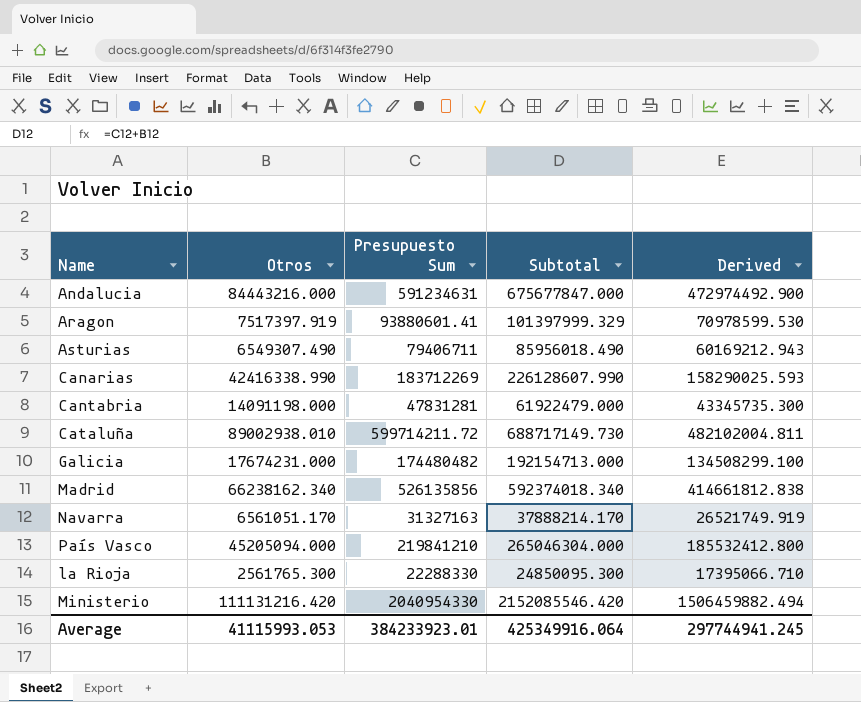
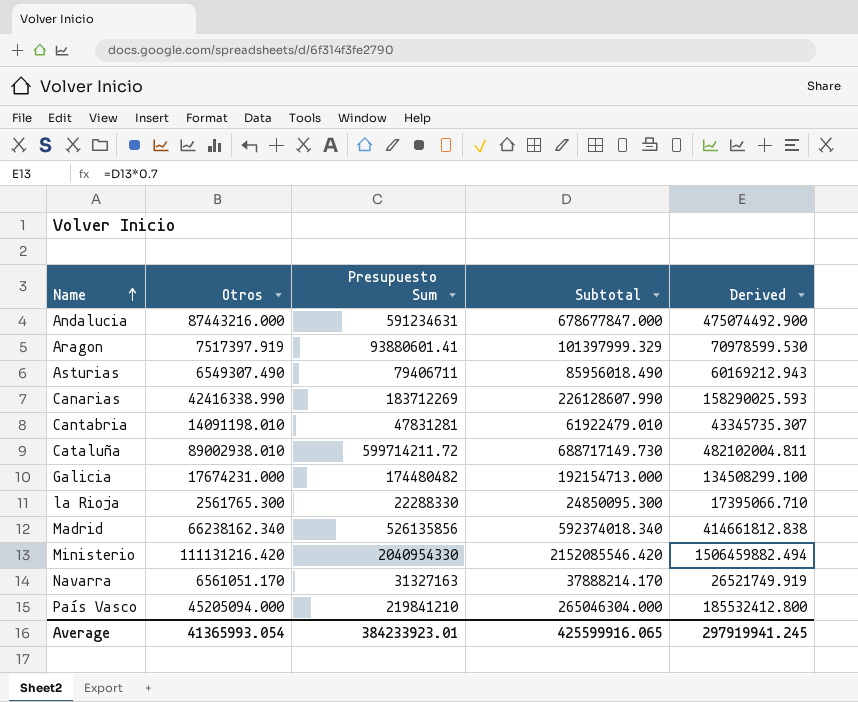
row order: none -> Name ascending
Andalucia | Otros: 84443216.000 -> 87443216.000
Andalucia | Subtotal: 675677847.000 -> 678677847.000
Andalucia | Derived: 472974492.900 -> 475074492.900
Cantabria | Otros: 14091198.000 -> 14091198.010
Cantabria | Subtotal: 61922479.000 -> 61922479.010
Cantabria | Derived: 43345735.300 -> 43345735.307
Average | Otros: 41115993.053 -> 41365993.054
Average | Subtotal: 425349916.064 -> 425599916.065
Average | Derived: 297744941.245 -> 297919941.245

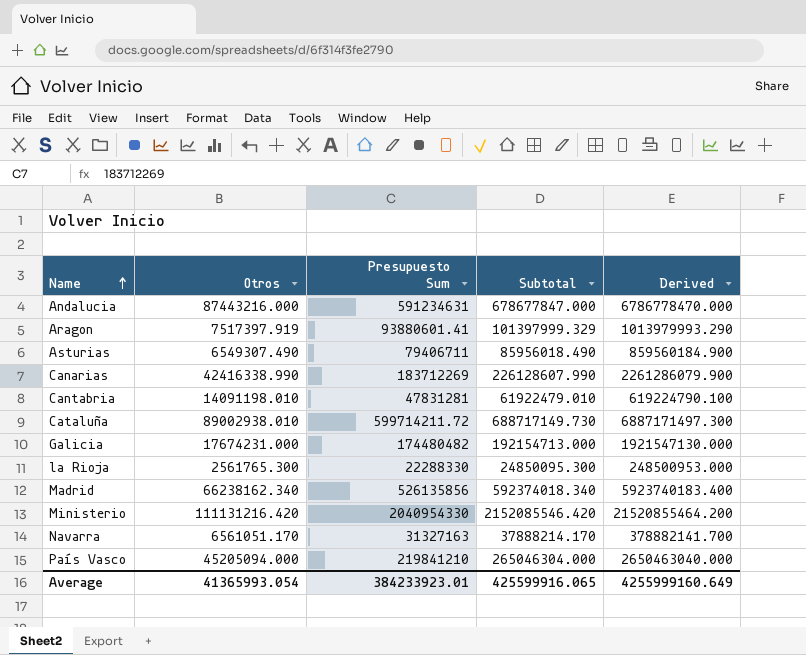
column Derived | formula: [Subtotal] * 0.7 -> [Subtotal] * 10
Average | Derived: 297919941.245 -> 4255999160.649

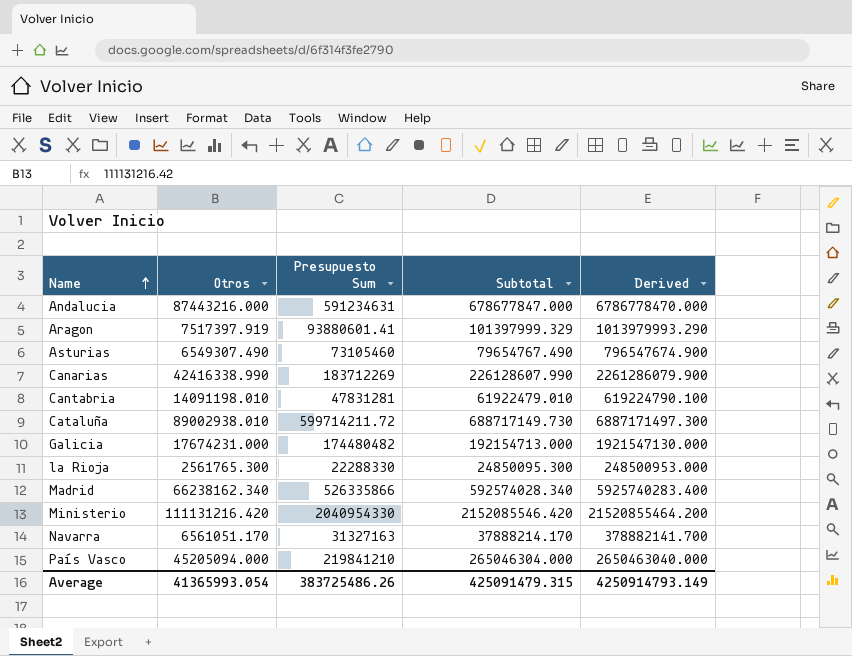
Asturias | Presupuesto Sum: 79406711 -> 73105460
Asturias | Subtotal: 85956018.490 -> 79654767.490
Asturias | Derived: 859560184.900 -> 796547674.900
Madrid | Presupuesto Sum: 526135856 -> 526335866
Madrid | Subtotal: 592374018.340 -> 592574028.340
Madrid | Derived: 5923740183.400 -> 5925740283.400
Average | Presupuesto Sum: 384233923.01 -> 383725486.26
Average | Subtotal: 425599916.065 -> 425091479.315
Average | Derived: 4255999160.649 -> 4250914793.149

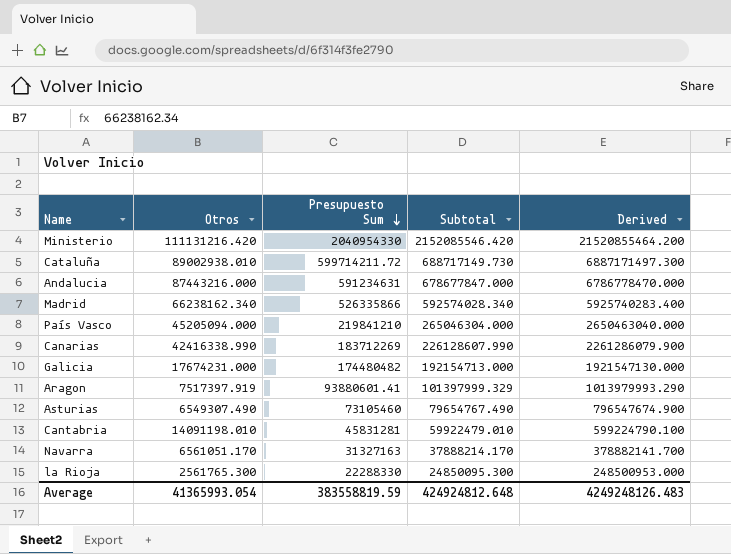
row order: Name ascending -> Presupuesto Sum descending
Cantabria | Presupuesto Sum: 47831281 -> 45831281
Cantabria | Subtotal: 61922479.010 -> 59922479.010
Cantabria | Derived: 619224790.100 -> 599224790.100
Average | Presupuesto Sum: 383725486.26 -> 383558819.59
Average | Subtotal: 425091479.315 -> 424924812.648
Average | Derived: 4250914793.149 -> 4249248126.483

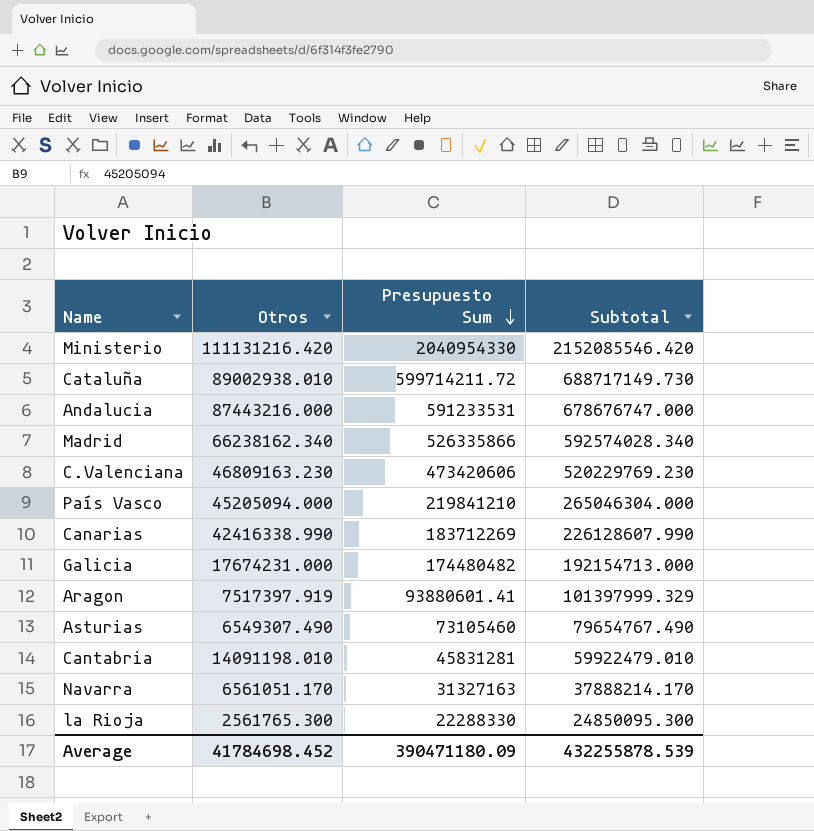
column Derived | formula: [Subtotal] * 10 -> none
Andalucia | Presupuesto Sum: 591234631 -> 591233531
Andalucia | Subtotal: 678677847.000 -> 678676747.000
row C.Valenciana: none -> 46809163.230 | 473420606 | 520229769.230
Average | Otros: 41365993.054 -> 41784698.452
Average | Presupuesto Sum: 383558819.59 -> 390471180.09
Average | Subtotal: 424924812.648 -> 432255878.539

